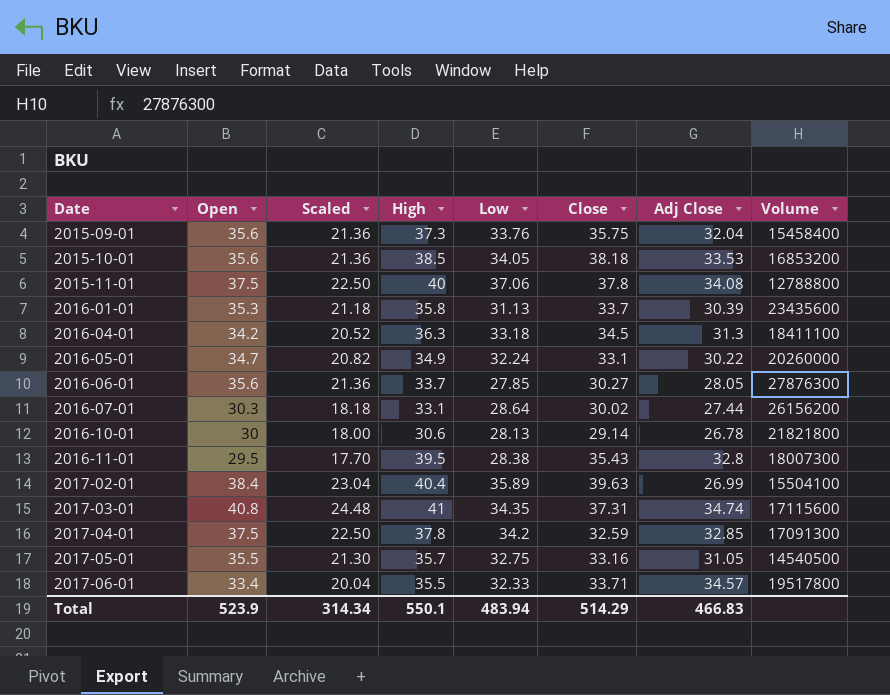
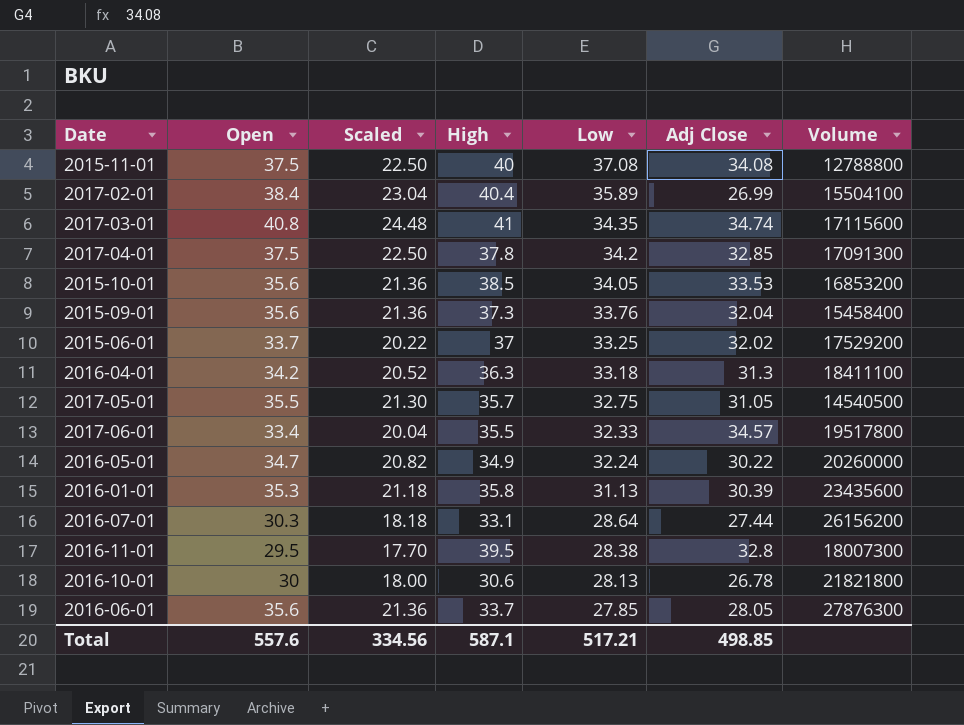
row order: Date ascending -> Low descending
column Close | position: 6 -> none
2015-11-01 | Low: 37.06 -> 37.08
row 2015-06-01: none -> 33.7 | 20.22 | 37 | 33.25 | 32.02 | 17529200
Total | Open: 523.9 -> 557.6
Total | Scaled: 314.34 -> 334.56
Total | High: 550.1 -> 587.1
Total | Low: 483.94 -> 517.21
Total | Adj Close: 466.83 -> 498.85

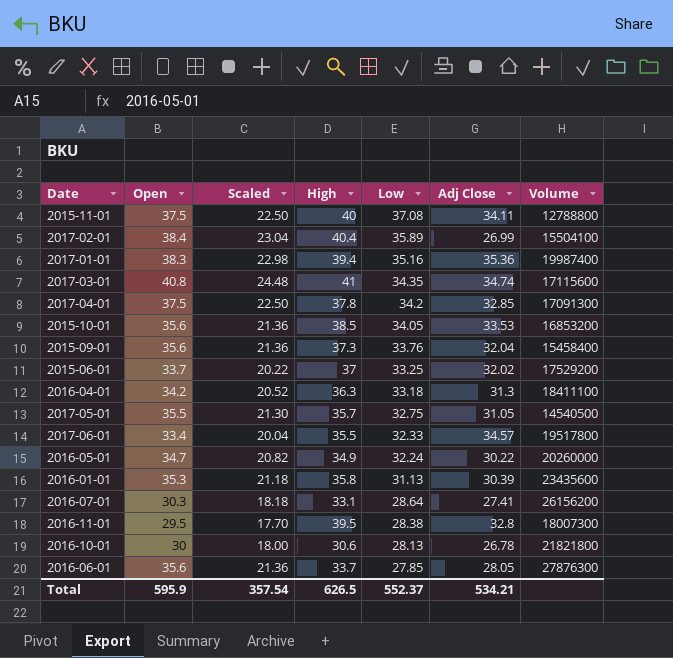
2015-11-01 | Adj Close: 34.08 -> 34.11
row 2017-01-01: none -> 38.3 | 22.98 | 39.4 | 35.16 | 35.36 | 19987400
2016-07-01 | Adj Close: 27.44 -> 27.41
Total | Open: 557.6 -> 595.9
Total | Scaled: 334.56 -> 357.54
Total | High: 587.1 -> 626.5
Total | Low: 517.21 -> 552.37
Total | Adj Close: 498.85 -> 534.21

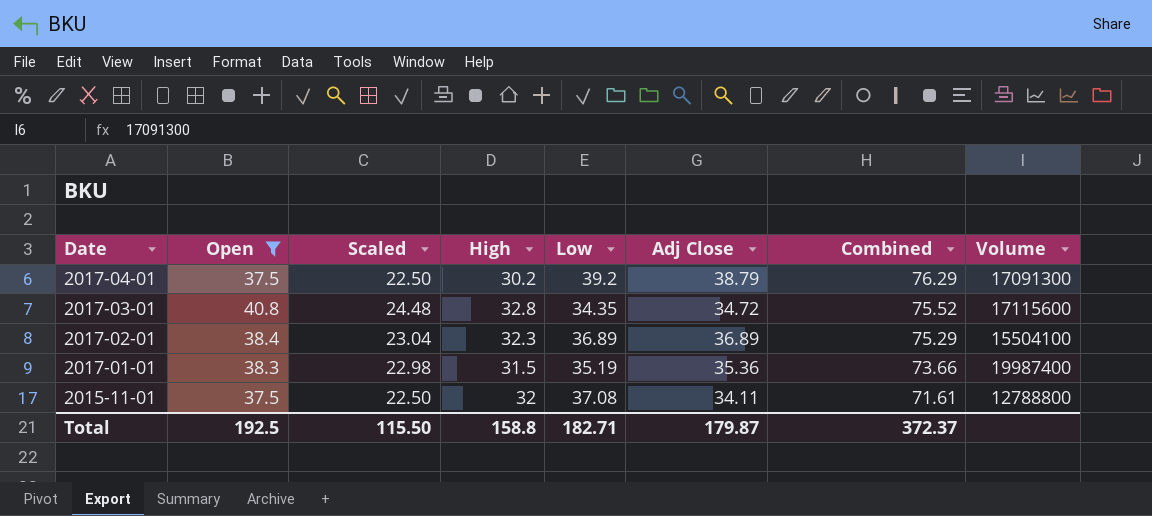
filter: none -> Open >= 37.5
row order: Low descending -> Date descending
column Combined | formula: none -> [Open] + [Adj Close]
2017-04-01 | High: 37.8 -> 30.2
2017-04-01 | Low: 34.2 -> 39.2
2017-04-01 | Adj Close: 32.85 -> 38.79
2017-03-01 | High: 41 -> 32.8
2017-03-01 | Adj Close: 34.74 -> 34.72
2017-02-01 | High: 40.4 -> 32.3
2017-02-01 | Low: 35.89 -> 36.89
2017-02-01 | Adj Close: 26.99 -> 36.89
2017-01-01 | High: 39.4 -> 31.5
2017-01-01 | Low: 35.16 -> 35.19
2015-11-01 | High: 40 -> 32
Total | Open: 595.9 -> 192.5
Total | Scaled: 357.54 -> 115.50
Total | High: 626.5 -> 158.8
Total | Low: 552.37 -> 182.71
Total | Adj Close: 534.21 -> 179.87

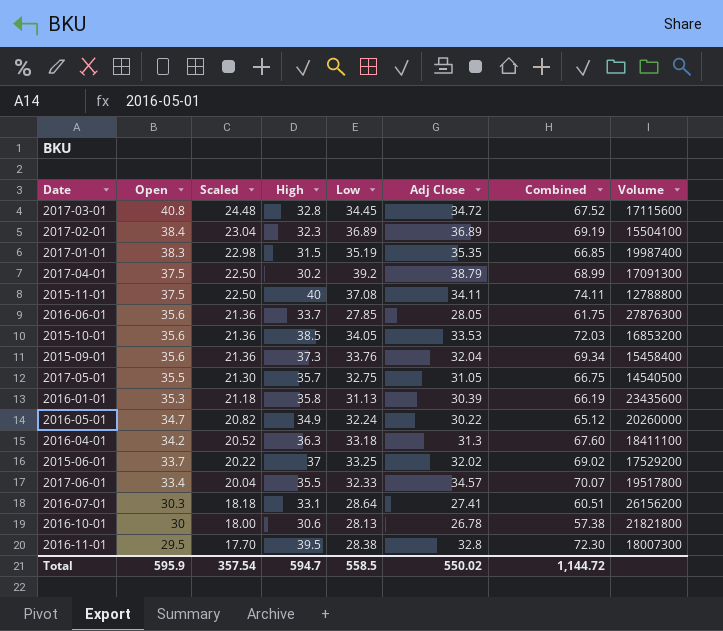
filter: Open >= 37.5 -> none
row order: Date descending -> Open descending
column Combined | formula: [Open] + [Adj Close] -> [High] + [Adj Close]
2017-03-01 | Low: 34.35 -> 34.45
2017-01-01 | Adj Close: 35.36 -> 35.35
2015-11-01 | High: 32 -> 40
Total | Open: 192.5 -> 595.9
Total | Scaled: 115.50 -> 357.54
Total | High: 158.8 -> 594.7
Total | Low: 182.71 -> 558.5
Total | Adj Close: 179.87 -> 550.02
Total | Combined: 372.37 -> 1,144.72

